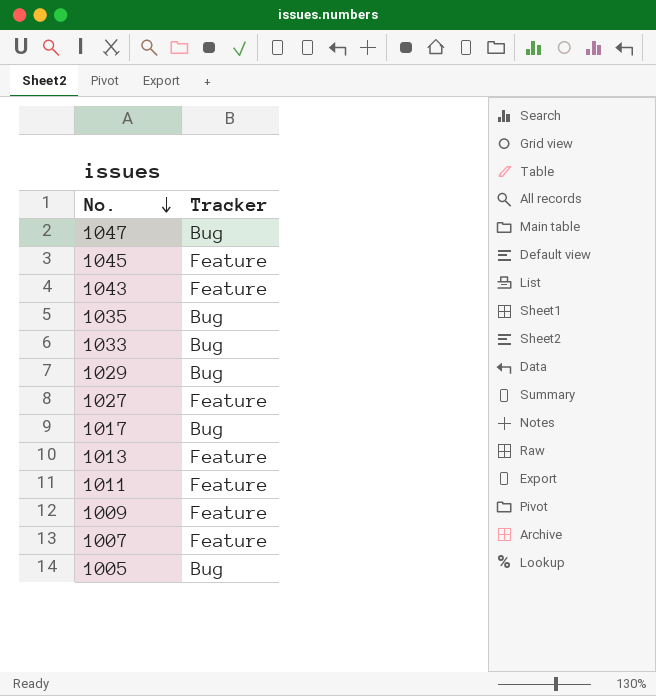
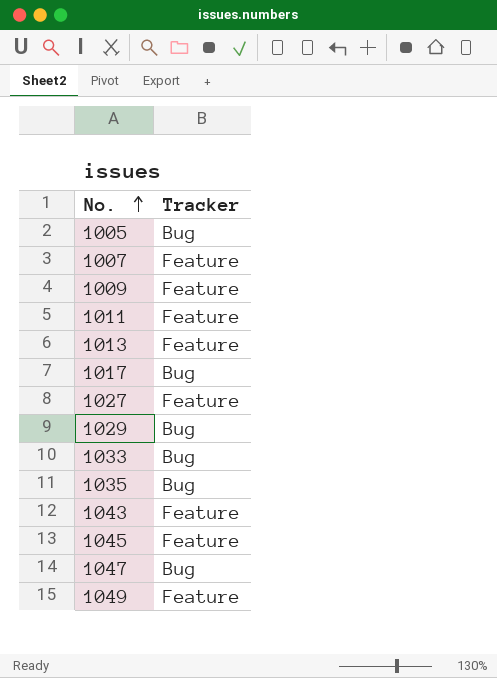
row order: No. descending -> No. ascending
row 1049: none -> Feature

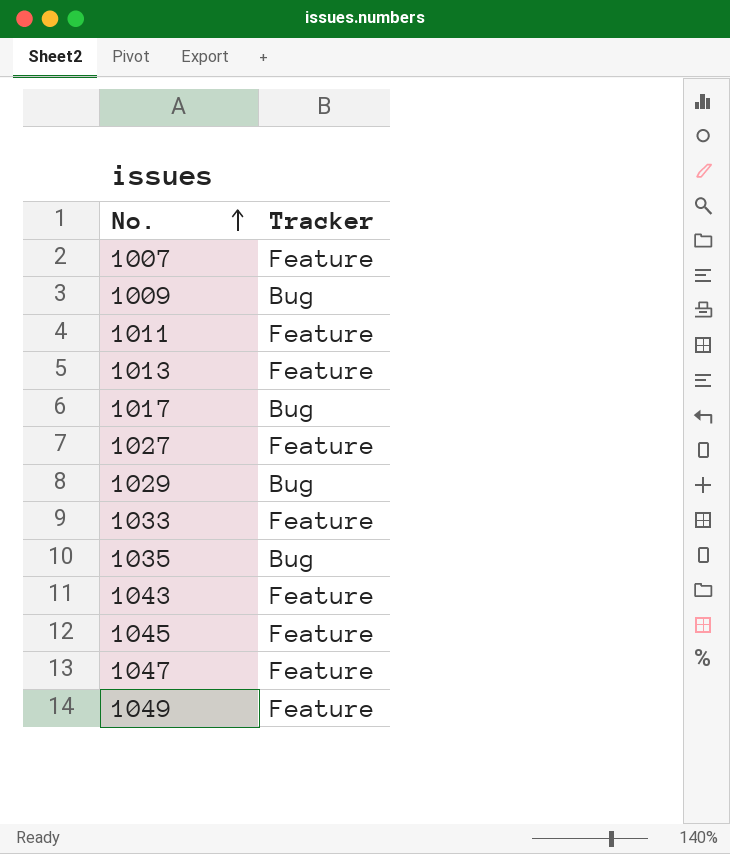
row 1005: Bug -> none
1009 | Tracker: Feature -> Bug
1033 | Tracker: Bug -> Feature
1047 | Tracker: Bug -> Feature

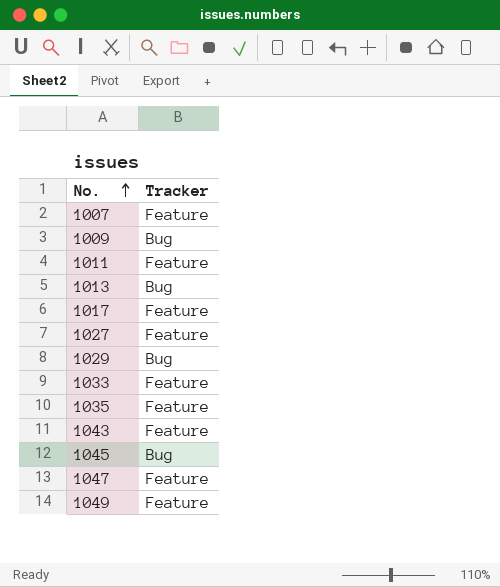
1013 | Tracker: Feature -> Bug
1017 | Tracker: Bug -> Feature
1035 | Tracker: Bug -> Feature
1045 | Tracker: Feature -> Bug

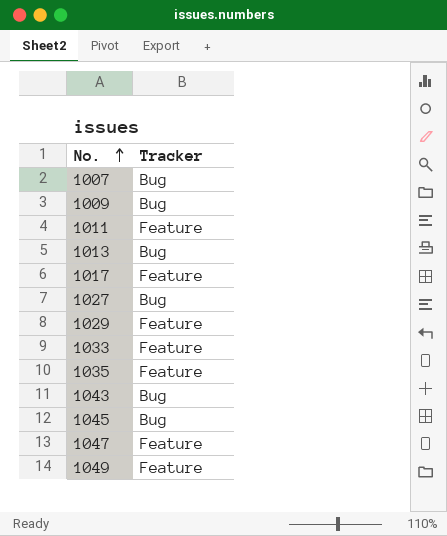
1007 | Tracker: Feature -> Bug
1027 | Tracker: Feature -> Bug
1029 | Tracker: Bug -> Feature
1043 | Tracker: Feature -> Bug

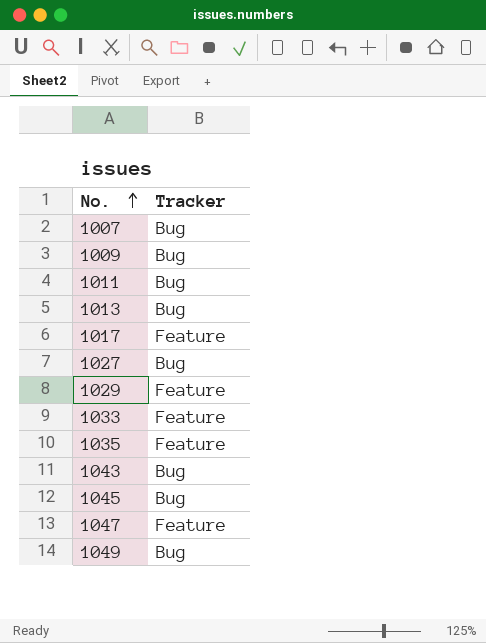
1011 | Tracker: Feature -> Bug
1049 | Tracker: Feature -> Bug

